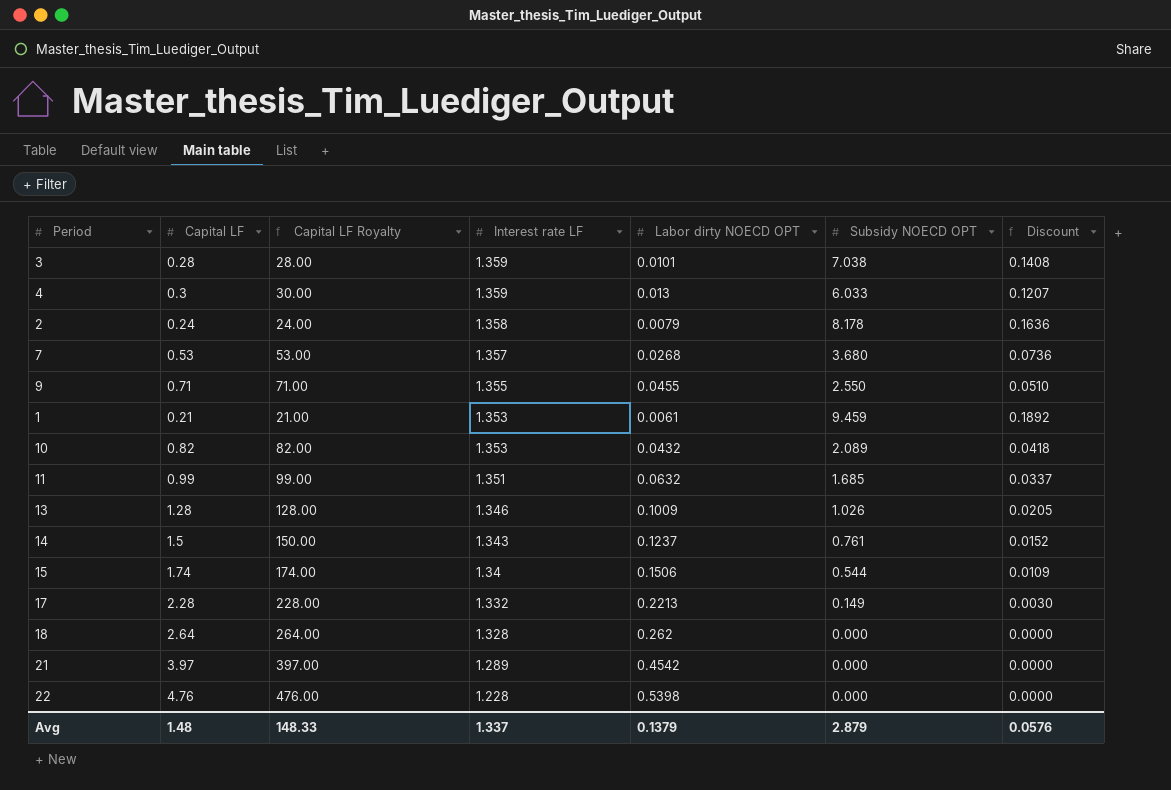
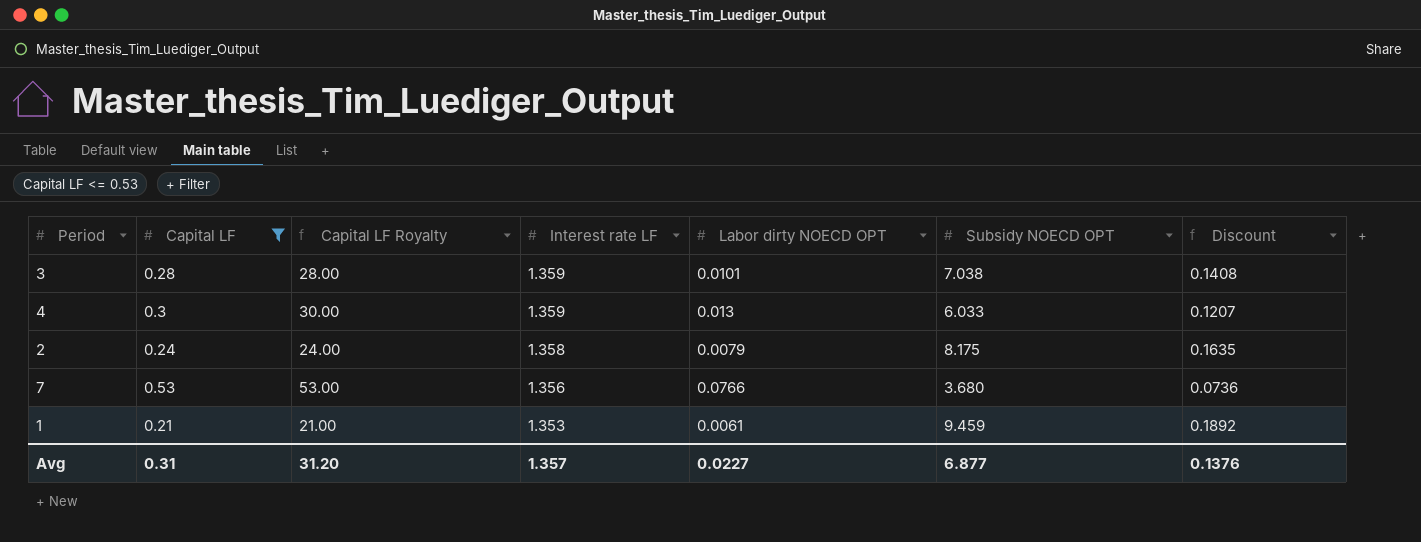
filter: none -> Capital LF <= 0.53
2 | Subsidy NOECD OPT: 8.178 -> 8.175
2 | Discount: 0.1636 -> 0.1635
7 | Interest rate LF: 1.357 -> 1.356
7 | Labor dirty NOECD OPT: 0.0268 -> 0.0766
Avg | Capital LF: 1.48 -> 0.31
Avg | Capital LF Royalty: 148.33 -> 31.20
Avg | Interest rate LF: 1.337 -> 1.357
Avg | Labor dirty NOECD OPT: 0.1379 -> 0.0227
Avg | Subsidy NOECD OPT: 2.879 -> 6.877
Avg | Discount: 0.0576 -> 0.1376

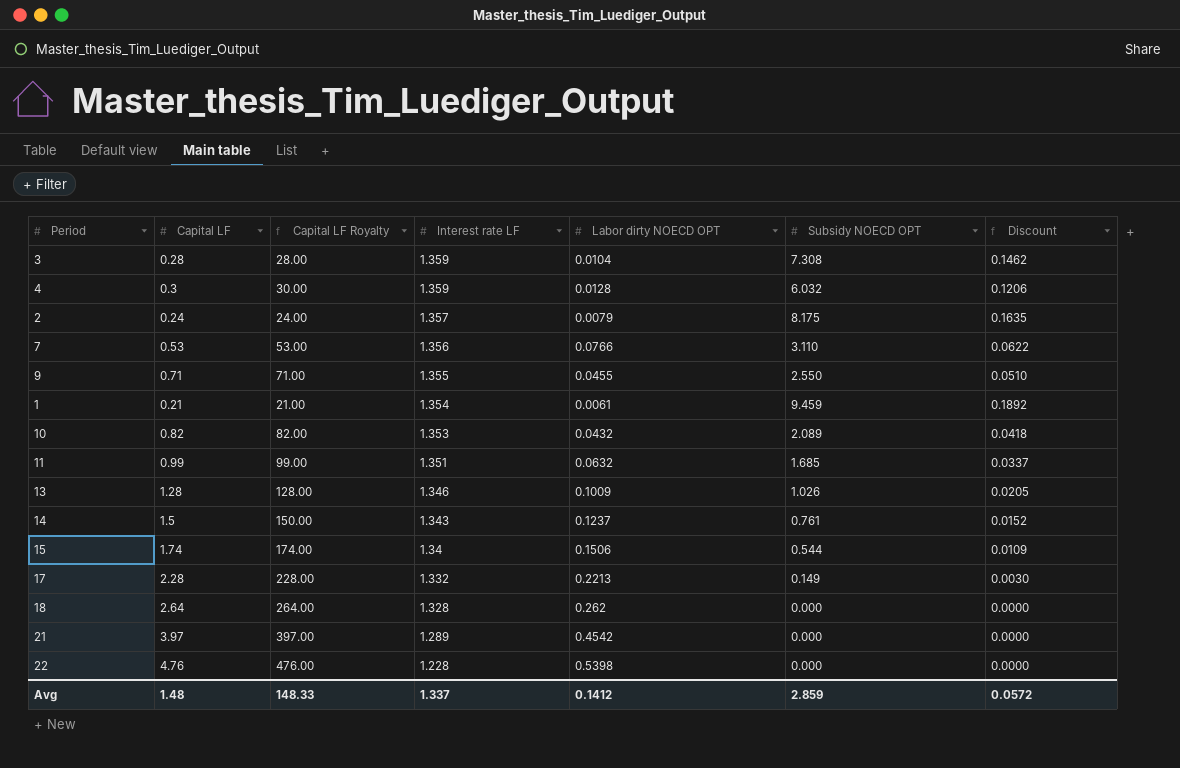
filter: Capital LF <= 0.53 -> none
3 | Labor dirty NOECD OPT: 0.0101 -> 0.0104
3 | Subsidy NOECD OPT: 7.038 -> 7.308
3 | Discount: 0.1408 -> 0.1462
4 | Labor dirty NOECD OPT: 0.013 -> 0.0128
4 | Subsidy NOECD OPT: 6.033 -> 6.032
4 | Discount: 0.1207 -> 0.1206
2 | Interest rate LF: 1.358 -> 1.357
7 | Subsidy NOECD OPT: 3.680 -> 3.110
7 | Discount: 0.0736 -> 0.0622
1 | Interest rate LF: 1.353 -> 1.354
Avg | Capital LF: 0.31 -> 1.48
Avg | Capital LF Royalty: 31.20 -> 148.33
Avg | Interest rate LF: 1.357 -> 1.337
Avg | Labor dirty NOECD OPT: 0.0227 -> 0.1412
Avg | Subsidy NOECD OPT: 6.877 -> 2.859
Avg | Discount: 0.1376 -> 0.0572

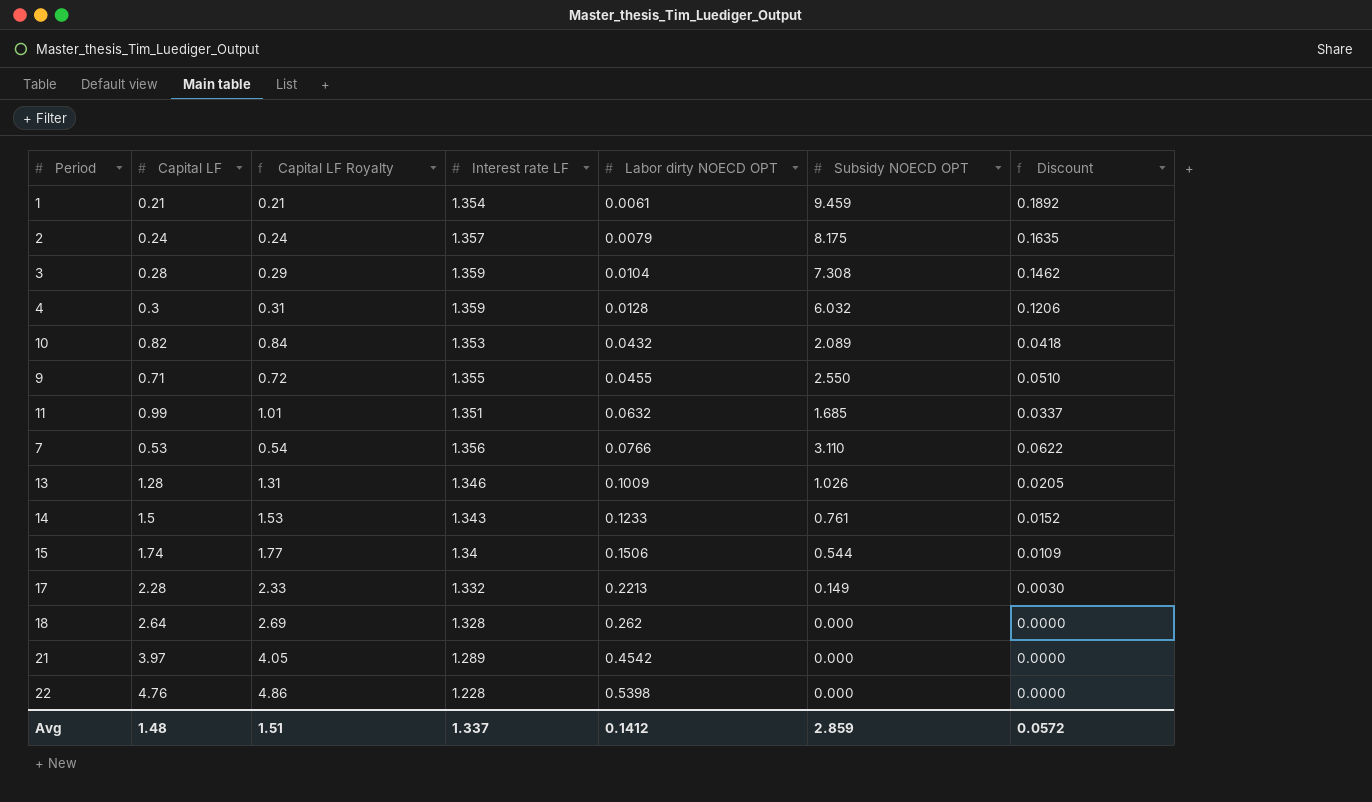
row order: Interest rate LF descending -> Labor dirty NOECD OPT ascending
column Capital LF Royalty | formula: [Capital LF] * 100 -> [Capital LF] * 1.02
14 | Labor dirty NOECD OPT: 0.1237 -> 0.1233
Avg | Capital LF Royalty: 148.33 -> 1.51

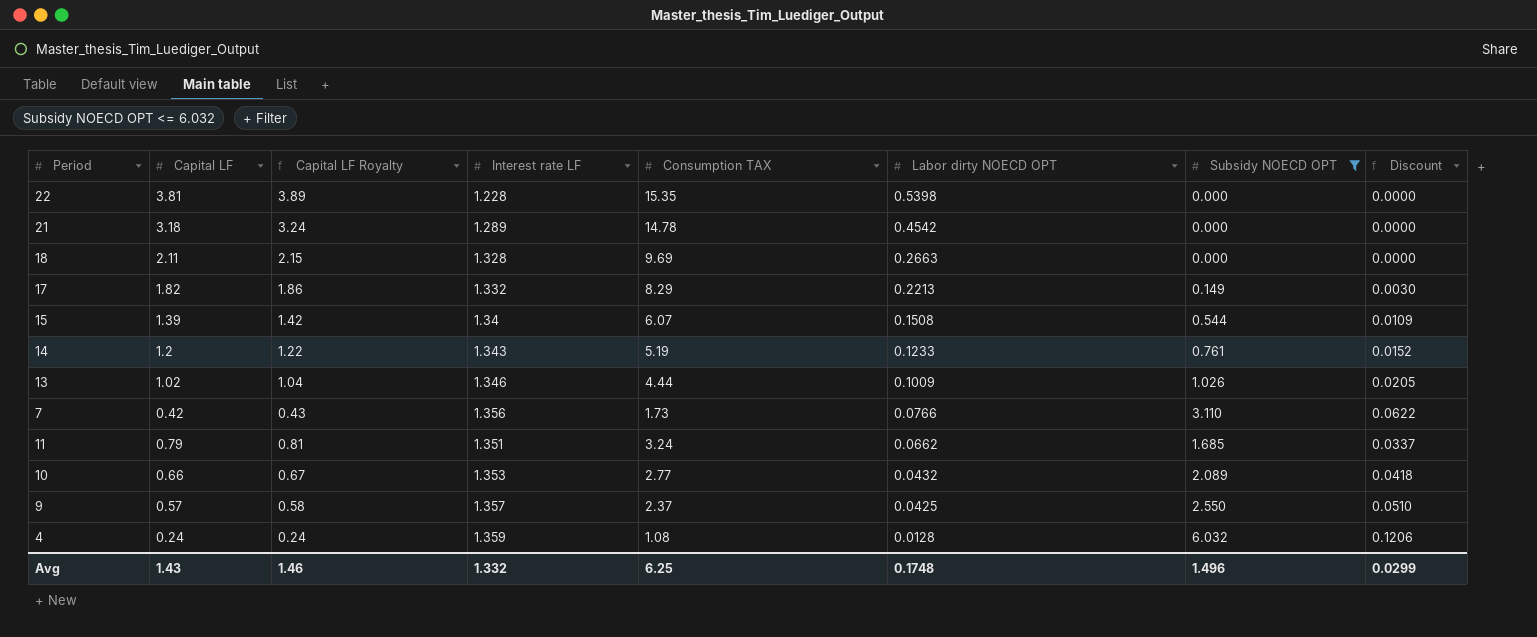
filter: none -> Subsidy NOECD OPT <= 6.032
row order: Labor dirty NOECD OPT ascending -> Labor dirty NOECD OPT descending
column Consumption TAX | position: none -> 5
22 | Capital LF: 4.76 -> 3.81
22 | Capital LF Royalty: 4.86 -> 3.89
21 | Capital LF: 3.97 -> 3.18
21 | Capital LF Royalty: 4.05 -> 3.24
18 | Capital LF: 2.64 -> 2.11
18 | Capital LF Royalty: 2.69 -> 2.15
18 | Labor dirty NOECD OPT: 0.262 -> 0.2663
17 | Capital LF: 2.28 -> 1.82
17 | Capital LF Royalty: 2.33 -> 1.86
15 | Capital LF: 1.74 -> 1.39
15 | Capital LF Royalty: 1.77 -> 1.42
15 | Labor dirty NOECD OPT: 0.1506 -> 0.1508
14 | Capital LF: 1.5 -> 1.2
14 | Capital LF Royalty: 1.53 -> 1.22
13 | Capital LF: 1.28 -> 1.02
13 | Capital LF Royalty: 1.31 -> 1.04
7 | Capital LF: 0.53 -> 0.42
7 | Capital LF Royalty: 0.54 -> 0.43
11 | Capital LF: 0.99 -> 0.79
11 | Capital LF Royalty: 1.01 -> 0.81
11 | Labor dirty NOECD OPT: 0.0632 -> 0.0662
10 | Capital LF: 0.82 -> 0.66
10 | Capital LF Royalty: 0.84 -> 0.67
9 | Capital LF: 0.71 -> 0.57
9 | Capital LF Royalty: 0.72 -> 0.58
9 | Interest rate LF: 1.355 -> 1.357
9 | Labor dirty NOECD OPT: 0.0455 -> 0.0425
4 | Capital LF: 0.3 -> 0.24
4 | Capital LF Royalty: 0.31 -> 0.24
Avg | Capital LF: 1.48 -> 1.43
Avg | Capital LF Royalty: 1.51 -> 1.46
Avg | Interest rate LF: 1.337 -> 1.332
Avg | Labor dirty NOECD OPT: 0.1412 -> 0.1748
Avg | Subsidy NOECD OPT: 2.859 -> 1.496
Avg | Discount: 0.0572 -> 0.0299

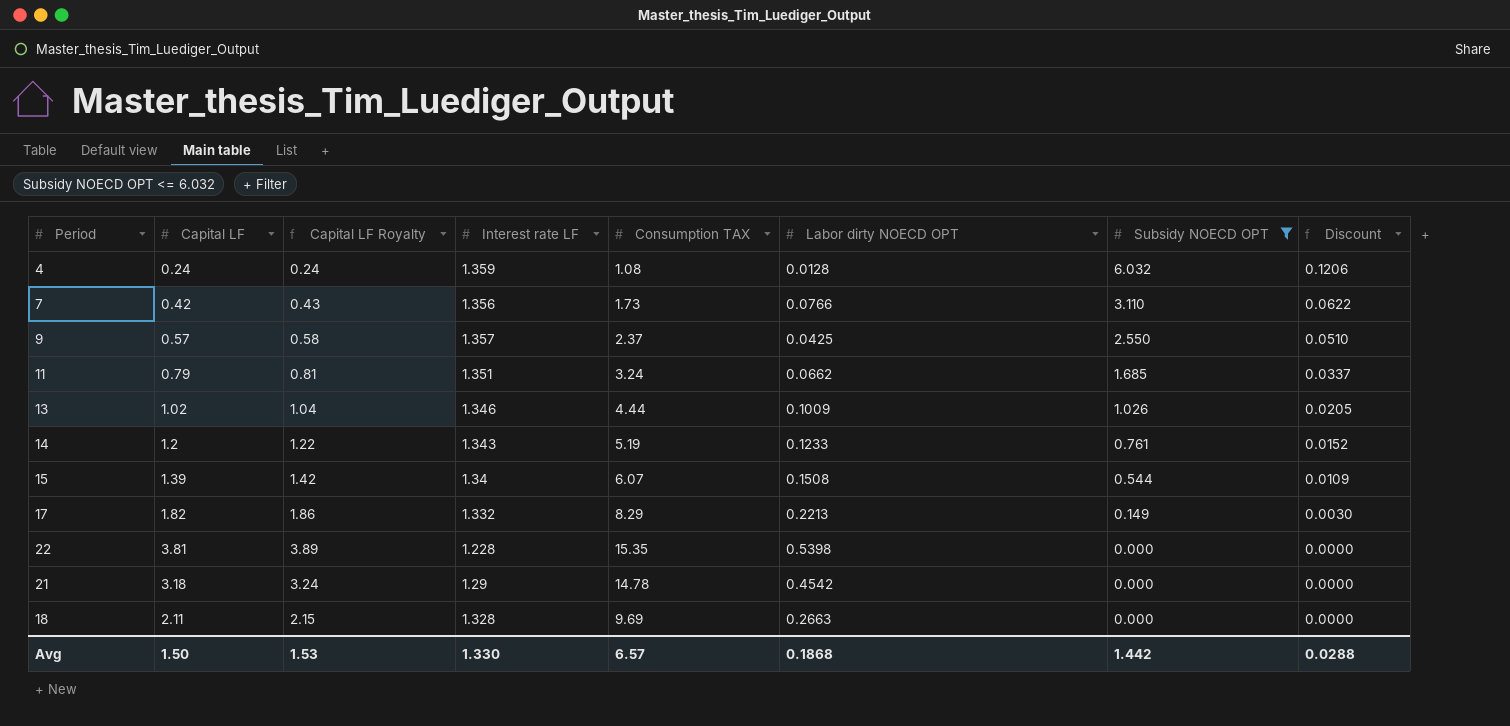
row order: Labor dirty NOECD OPT descending -> Subsidy NOECD OPT descending
row 10: 0.66 | 0.67 | 1.353 | 2.77 | 0.0432 | 2.089 | 0.0418 -> none
21 | Interest rate LF: 1.289 -> 1.29
Avg | Capital LF: 1.43 -> 1.50
Avg | Capital LF Royalty: 1.46 -> 1.53
Avg | Interest rate LF: 1.332 -> 1.330
Avg | Consumption TAX: 6.25 -> 6.57
Avg | Labor dirty NOECD OPT: 0.1748 -> 0.1868
Avg | Subsidy NOECD OPT: 1.496 -> 1.442
Avg | Discount: 0.0299 -> 0.0288

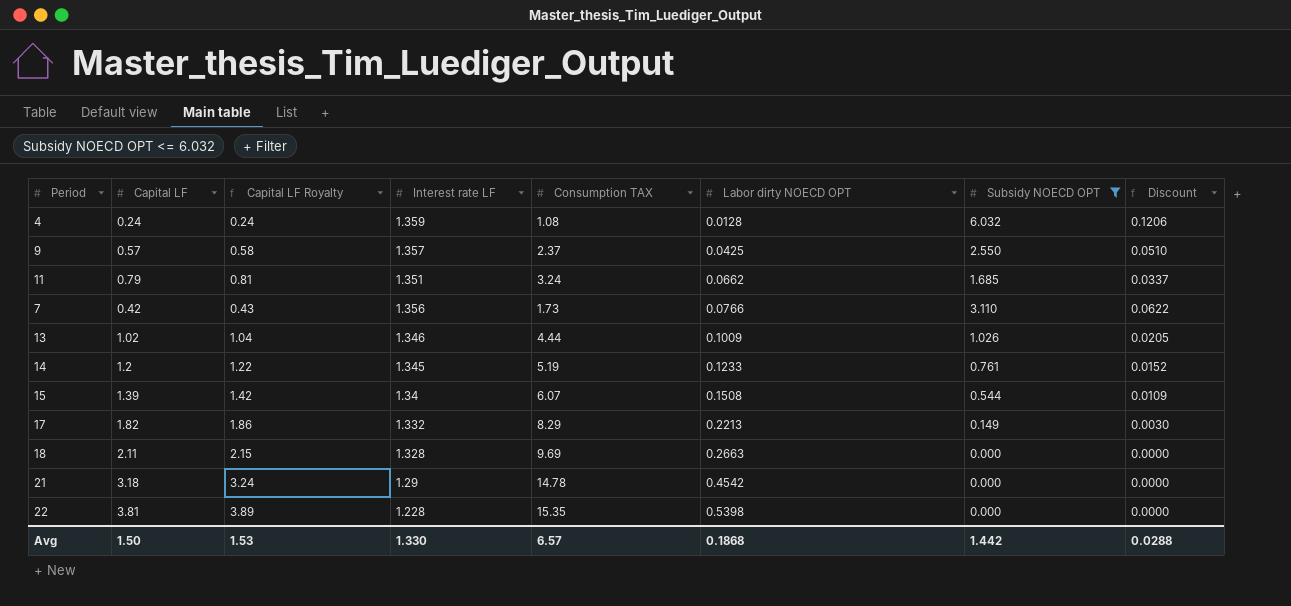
row order: Subsidy NOECD OPT descending -> Labor dirty NOECD OPT ascending
14 | Interest rate LF: 1.343 -> 1.345

